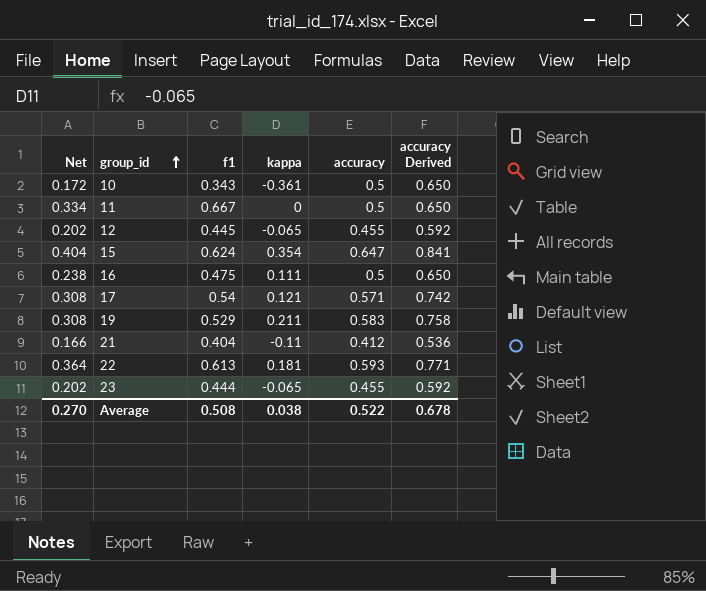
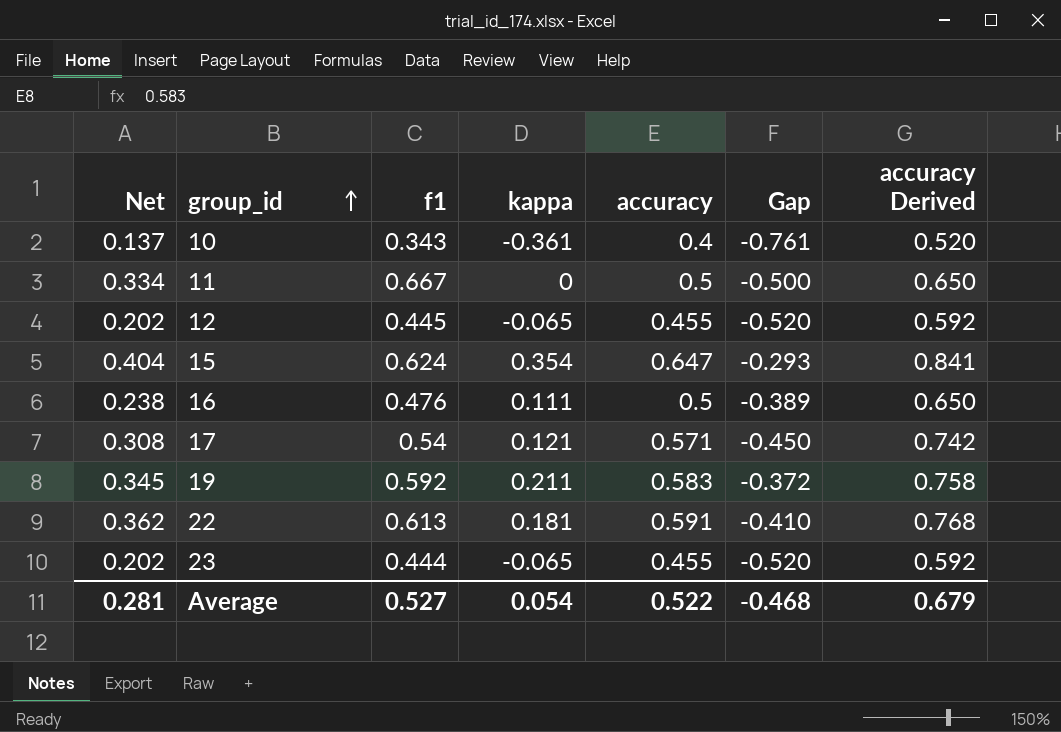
column Gap | formula: none -> [kappa] - [accuracy]
row 21: 0.166 | 0.404 | -0.11 | 0.412 | 0.536 -> none
10 | Net: 0.172 -> 0.137
10 | accuracy: 0.5 -> 0.4
10 | accuracy Derived: 0.650 -> 0.520
16 | f1: 0.475 -> 0.476
19 | Net: 0.308 -> 0.345
19 | f1: 0.529 -> 0.592
22 | Net: 0.364 -> 0.362
22 | accuracy: 0.593 -> 0.591
22 | accuracy Derived: 0.771 -> 0.768
Average | Net: 0.270 -> 0.281
Average | f1: 0.508 -> 0.527
Average | kappa: 0.038 -> 0.054
Average | accuracy Derived: 0.678 -> 0.679

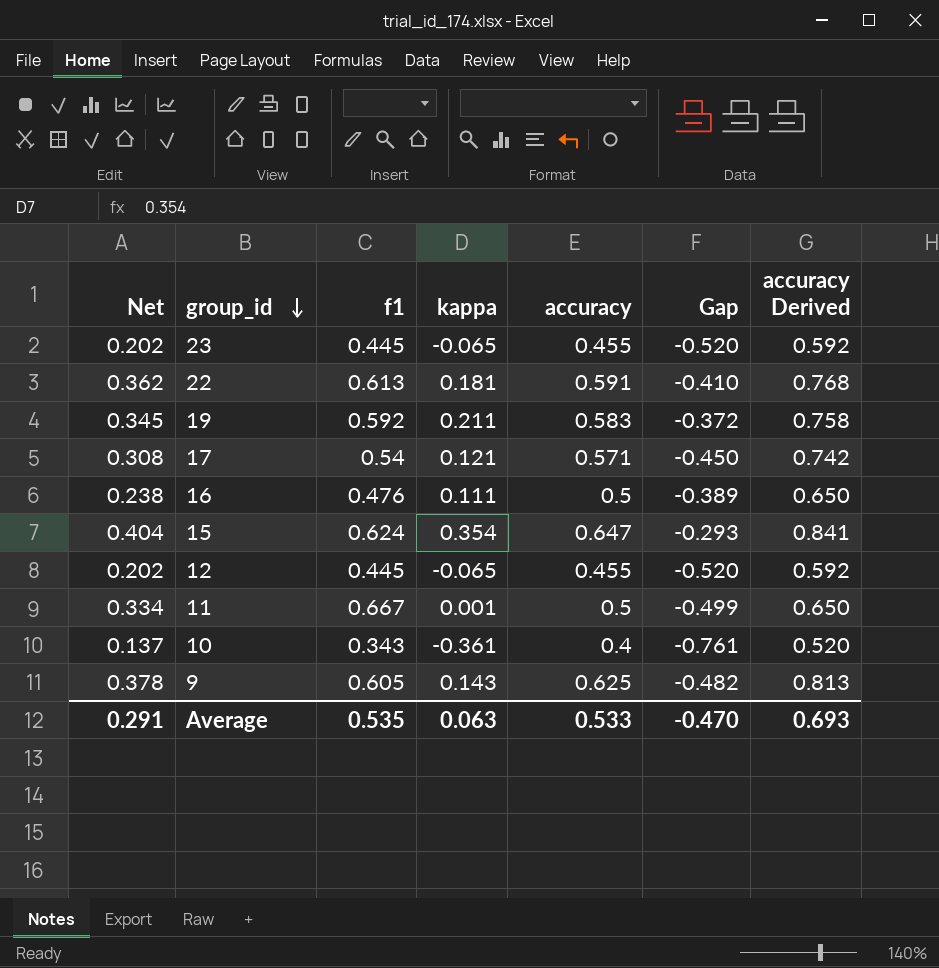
row order: group_id ascending -> group_id descending
23 | f1: 0.444 -> 0.445
11 | kappa: 0 -> 0.001
11 | Gap: -0.500 -> -0.499
row 9: none -> 0.378 | 0.605 | 0.143 | 0.625 | -0.482 | 0.813
Average | Net: 0.281 -> 0.291
Average | f1: 0.527 -> 0.535
Average | kappa: 0.054 -> 0.063
Average | accuracy: 0.522 -> 0.533
Average | Gap: -0.468 -> -0.470
Average | accuracy Derived: 0.679 -> 0.693

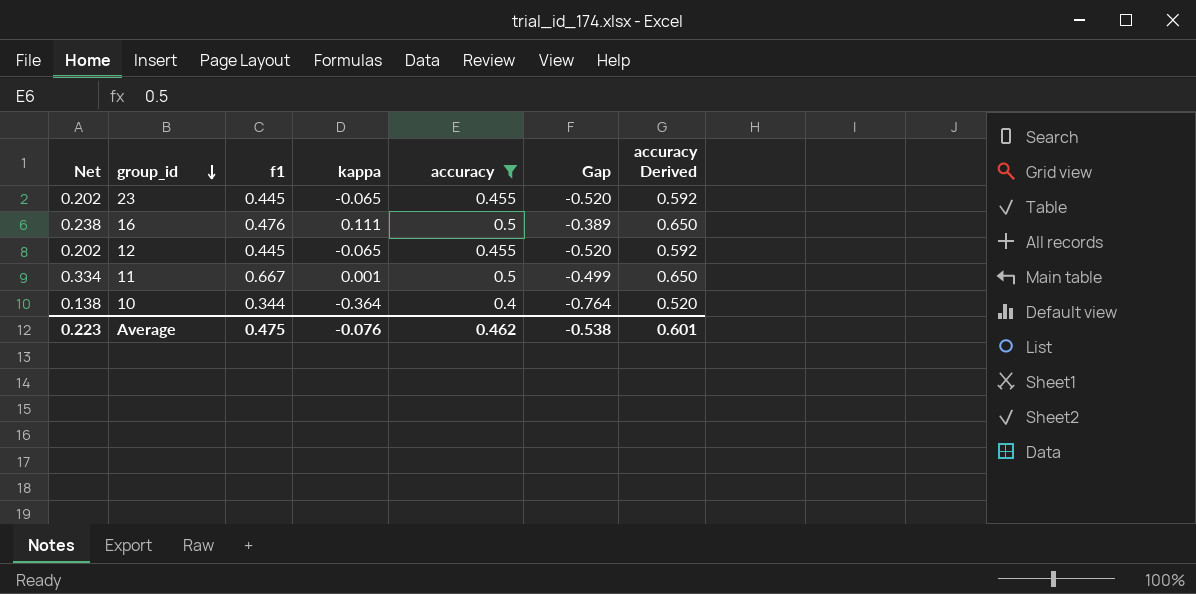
filter: none -> accuracy <= 0.5
10 | Net: 0.137 -> 0.138
10 | f1: 0.343 -> 0.344
10 | kappa: -0.361 -> -0.364
10 | Gap: -0.761 -> -0.764
Average | Net: 0.291 -> 0.223
Average | f1: 0.535 -> 0.475
Average | kappa: 0.063 -> -0.076
Average | accuracy: 0.533 -> 0.462
Average | Gap: -0.470 -> -0.538
Average | accuracy Derived: 0.693 -> 0.601

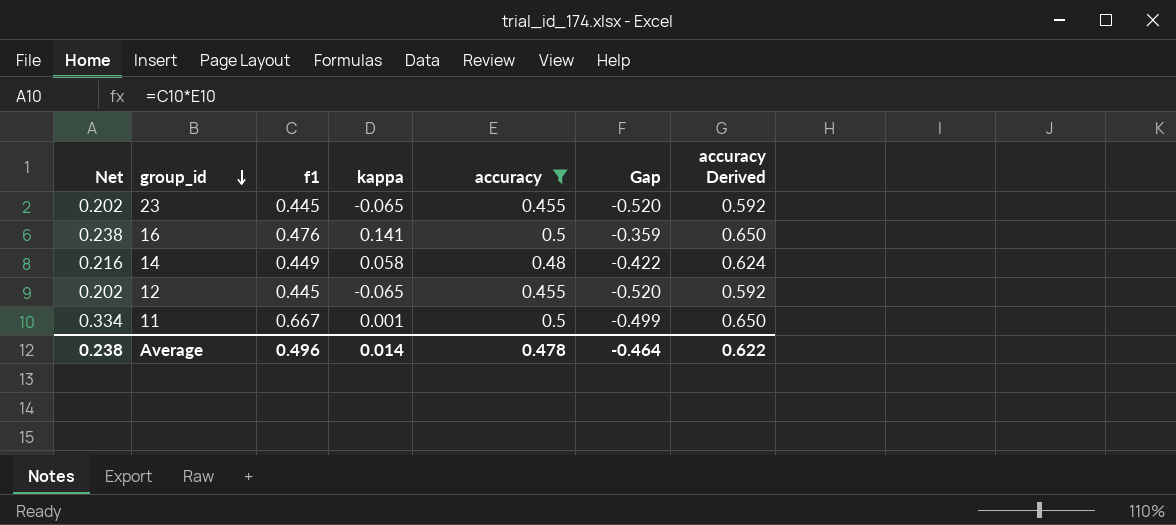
row 10: 0.138 | 0.344 | -0.364 | 0.4 | -0.764 | 0.520 -> none
16 | kappa: 0.111 -> 0.141
16 | Gap: -0.389 -> -0.359
row 14: none -> 0.216 | 0.449 | 0.058 | 0.48 | -0.422 | 0.624
Average | Net: 0.223 -> 0.238
Average | f1: 0.475 -> 0.496
Average | kappa: -0.076 -> 0.014
Average | accuracy: 0.462 -> 0.478
Average | Gap: -0.538 -> -0.464
Average | accuracy Derived: 0.601 -> 0.622

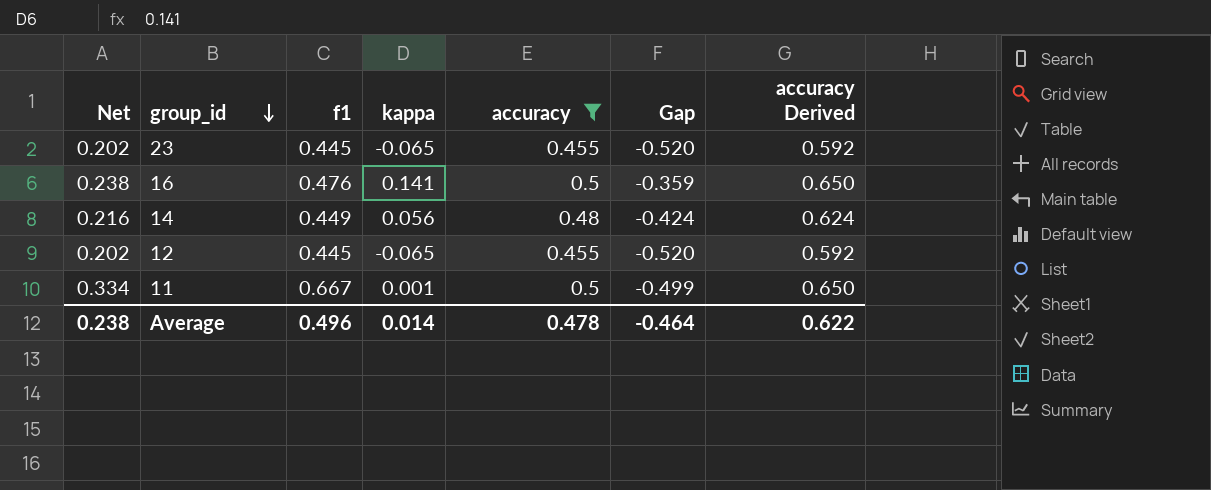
14 | kappa: 0.058 -> 0.056
14 | Gap: -0.422 -> -0.424

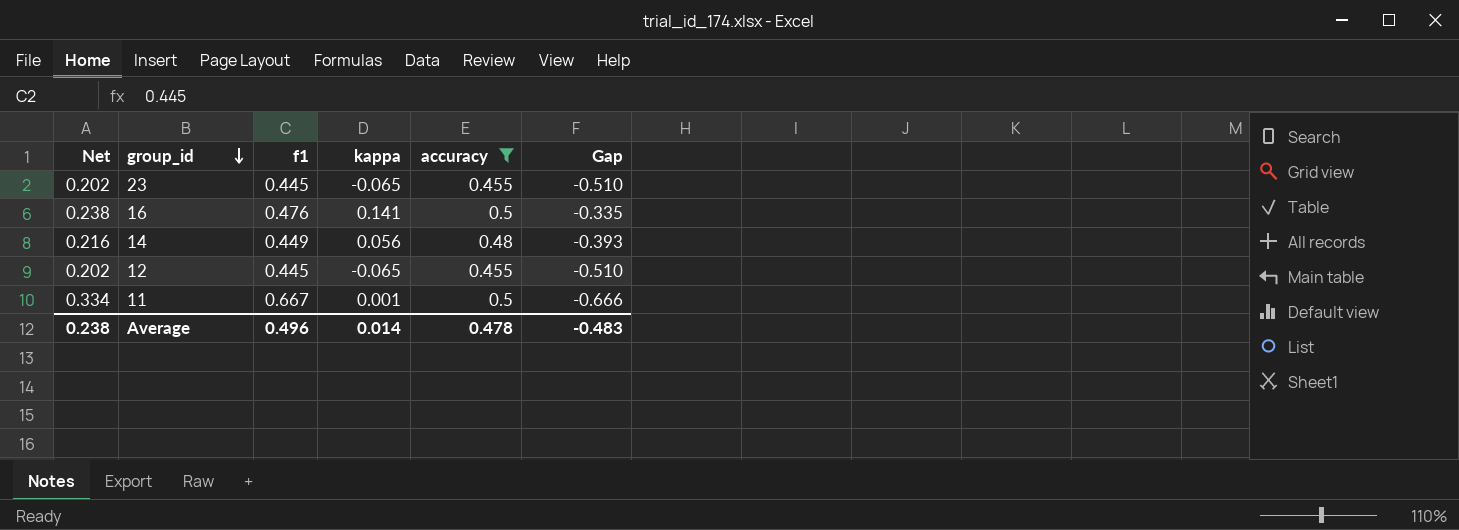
column accuracy Derived | formula: [accuracy] * 1.3 -> none
column Gap | formula: [kappa] - [accuracy] -> [kappa] - [f1]
Average | Gap: -0.464 -> -0.483

